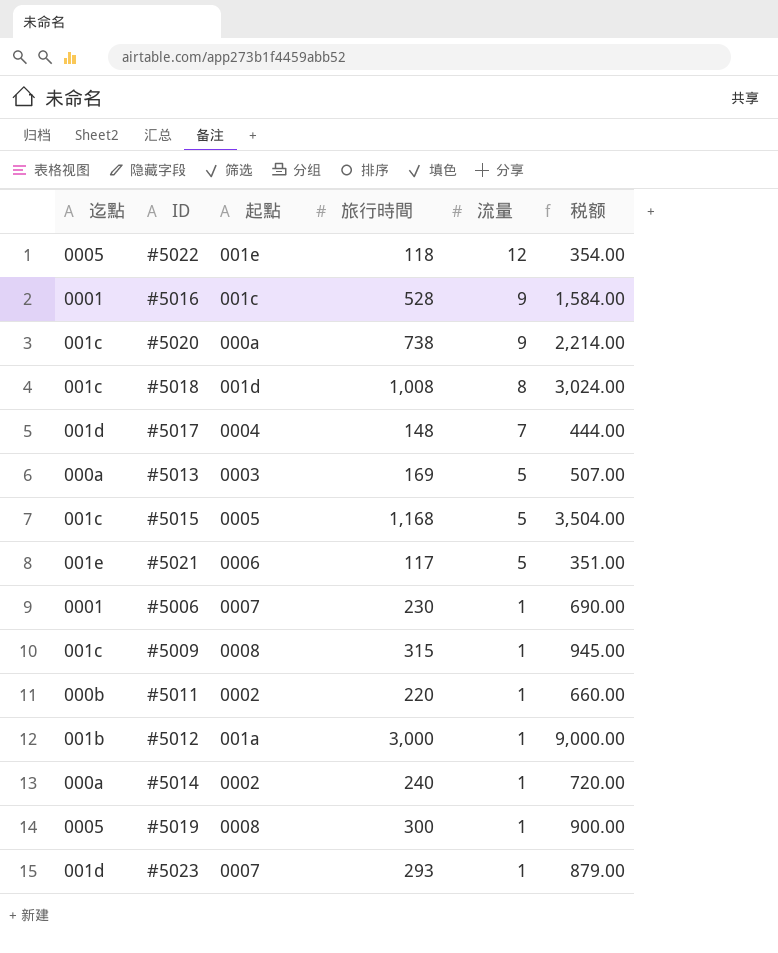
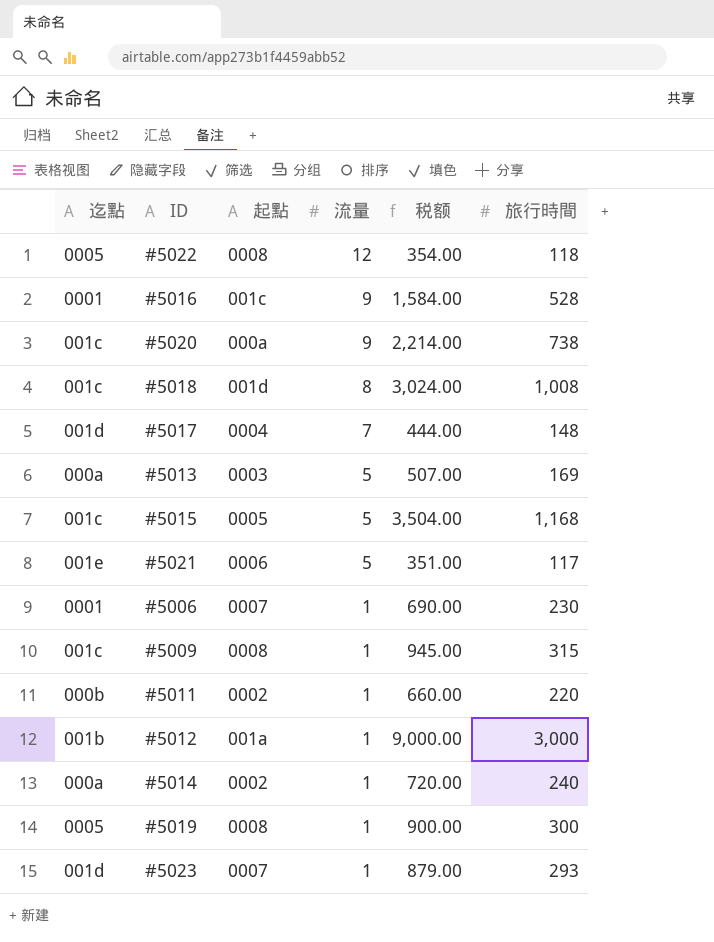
column 旅行時間 | position: 4 -> 6
#5022 | 起點: 001e -> 0008

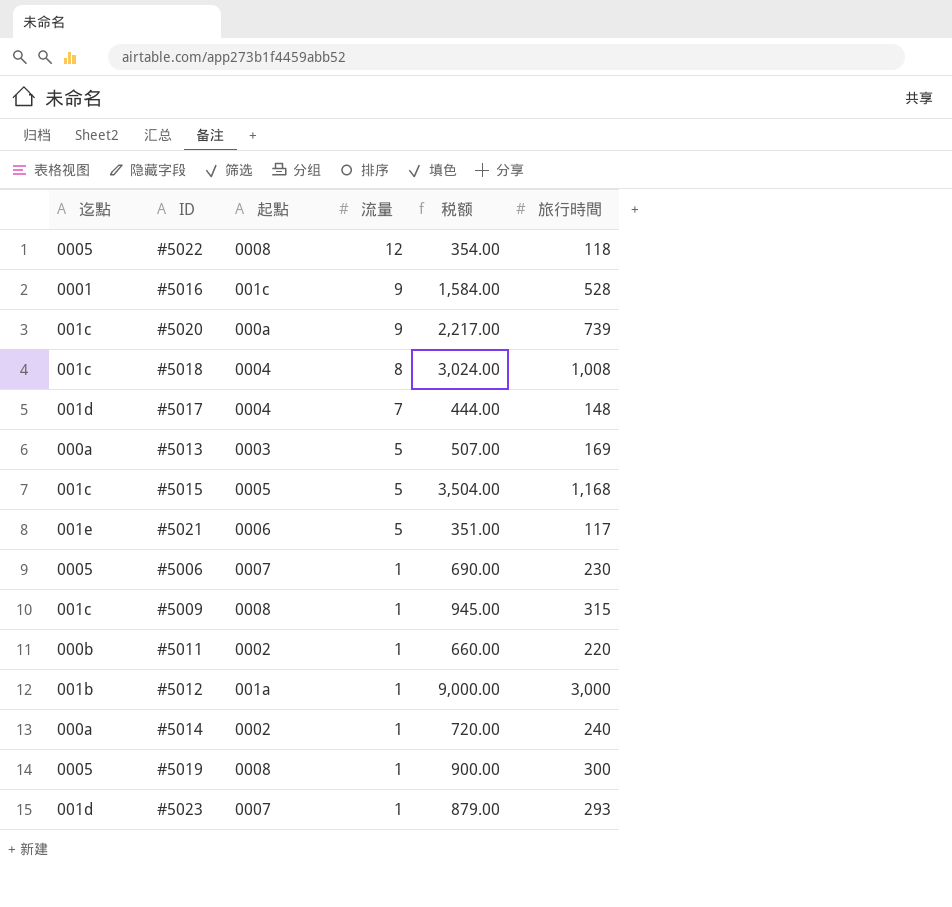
#5020 | 税额: 2,214.00 -> 2,217.00
#5020 | 旅行時間: 738 -> 739
#5018 | 起點: 001d -> 0004
#5006 | 迄點: 0001 -> 0005

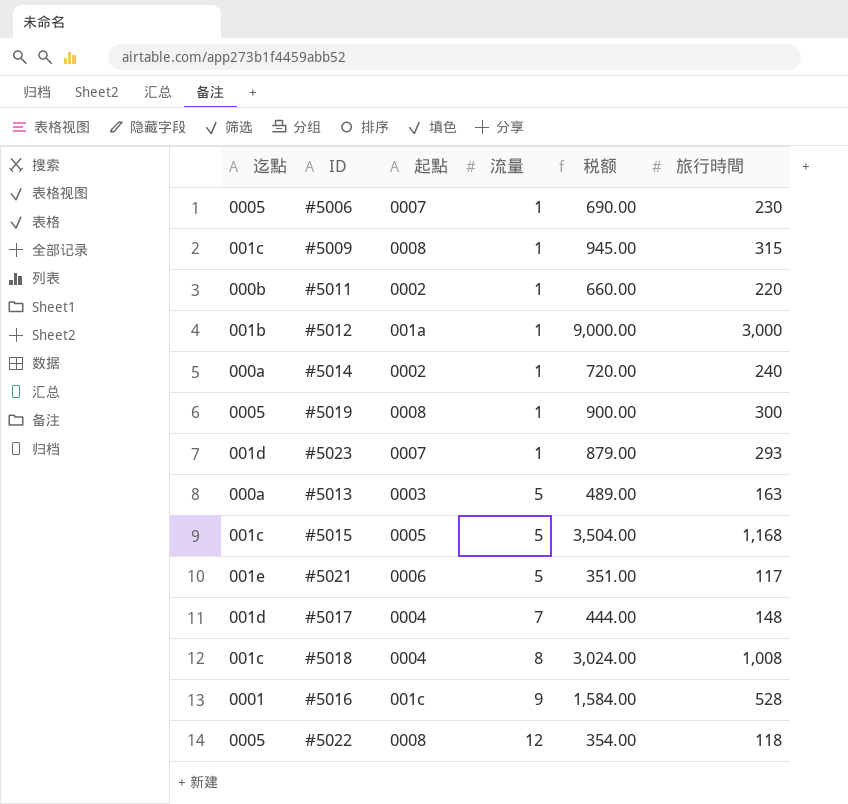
row order: 流量 descending -> 流量 ascending
row #5020: 001c | 000a | 9 | 2,217.00 | 739 -> none
#5013 | 税额: 507.00 -> 489.00
#5013 | 旅行時間: 169 -> 163

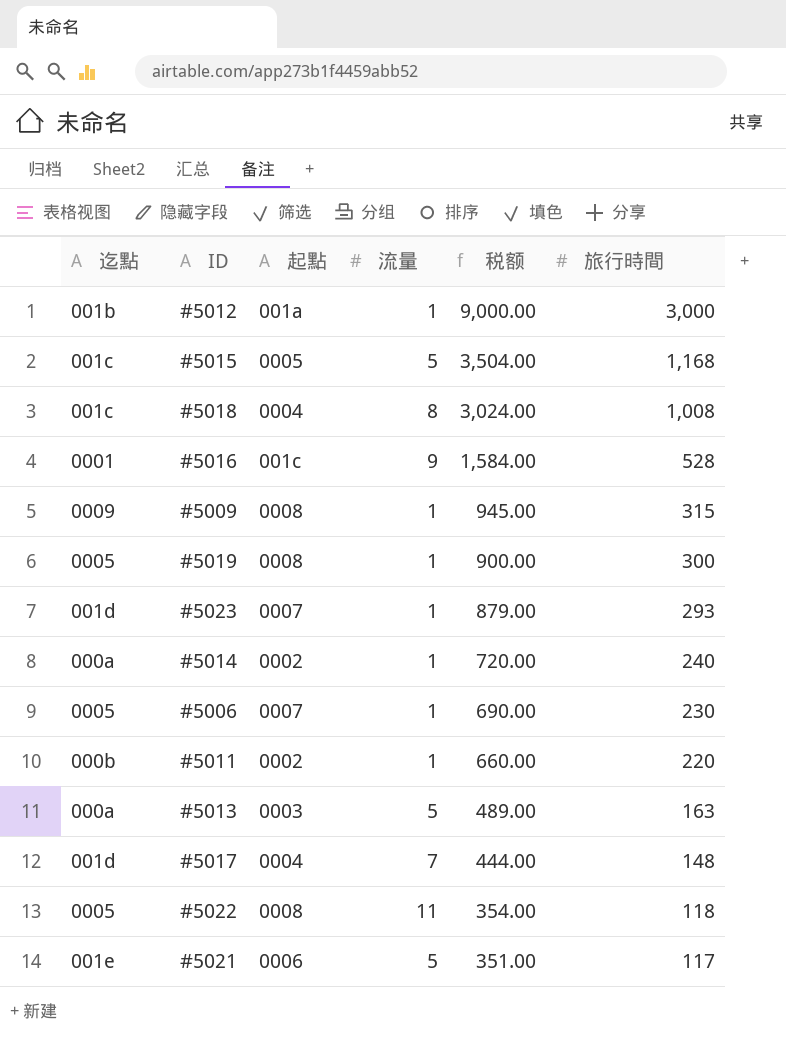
row order: 流量 ascending -> 税额 descending
#5009 | 迄點: 001c -> 0009
#5022 | 流量: 12 -> 11

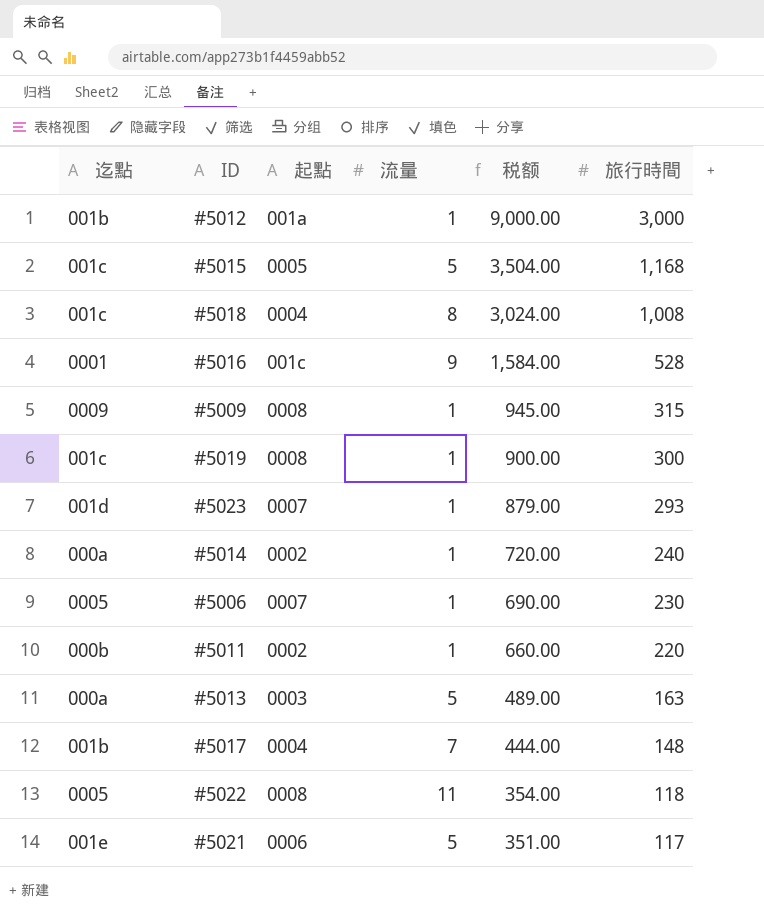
#5019 | 迄點: 0005 -> 001c
#5017 | 迄點: 001d -> 001b

